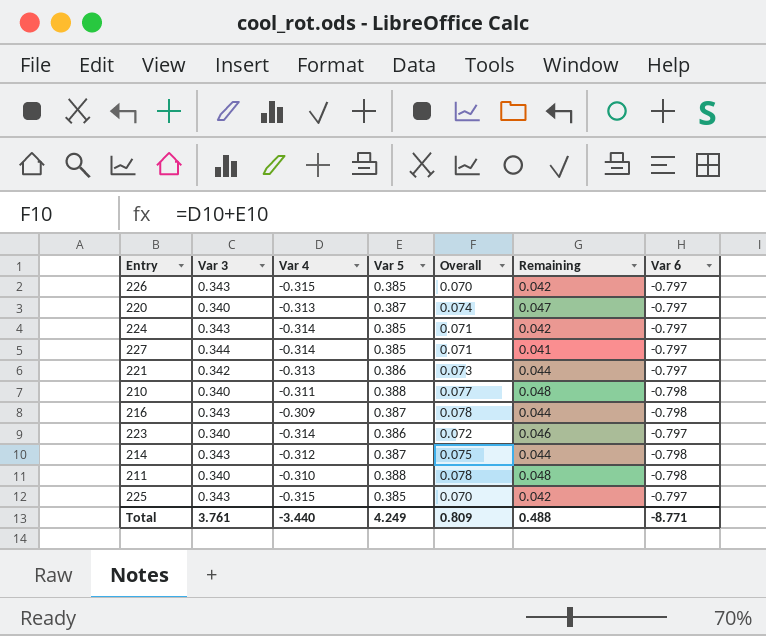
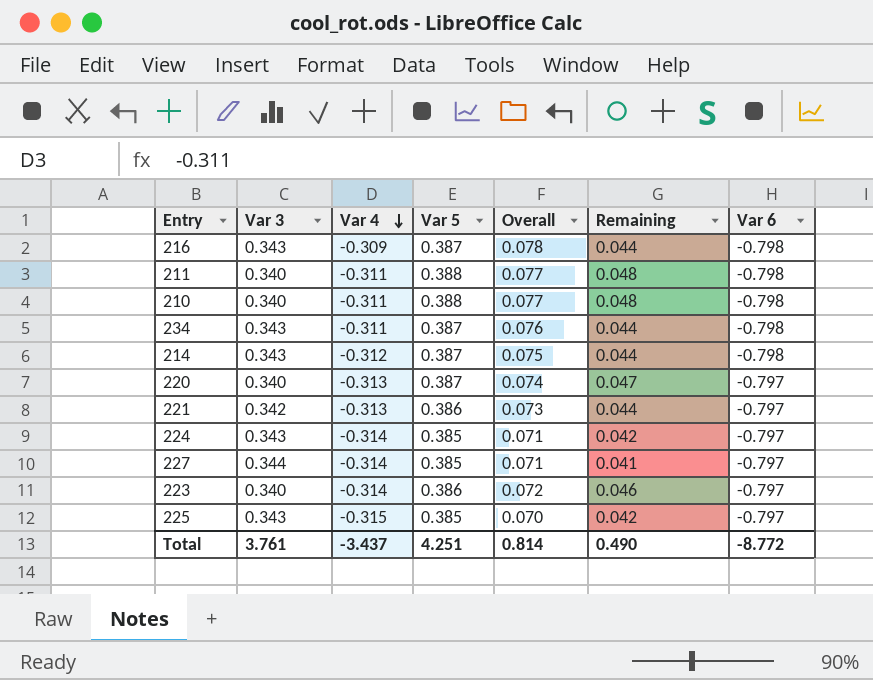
row order: none -> Var 4 descending
row 226: 0.343 | -0.315 | 0.385 | 0.070 | 0.042 | -0.797 -> none
211 | Var 4: -0.310 -> -0.311
211 | Overall: 0.078 -> 0.077
row 234: none -> 0.343 | -0.311 | 0.387 | 0.076 | 0.044 | -0.798
Total | Var 4: -3.440 -> -3.437
Total | Var 5: 4.249 -> 4.251
Total | Overall: 0.809 -> 0.814
Total | Remaining: 0.488 -> 0.490
Total | Var 6: -8.771 -> -8.772

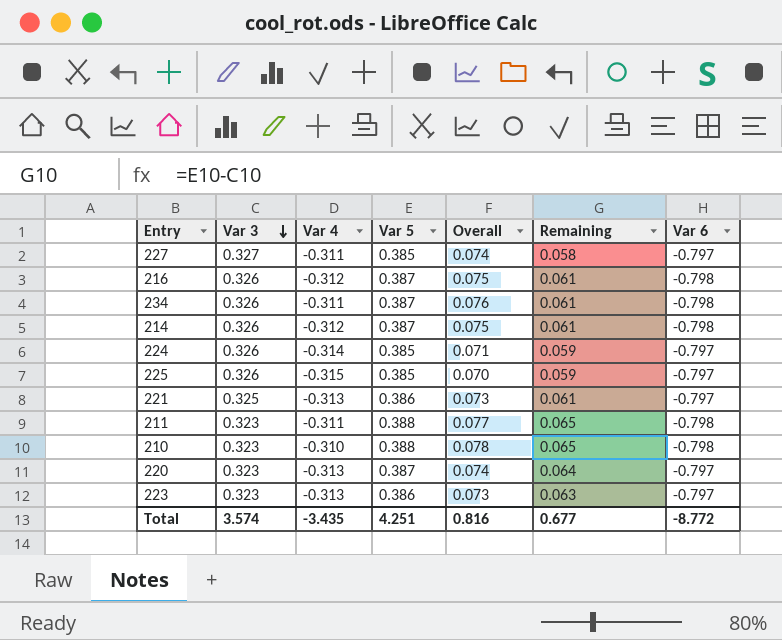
row order: Var 4 descending -> Var 3 descending
227 | Var 3: 0.344 -> 0.327
227 | Var 4: -0.314 -> -0.311
227 | Overall: 0.071 -> 0.074
227 | Remaining: 0.041 -> 0.058
216 | Var 3: 0.343 -> 0.326
216 | Var 4: -0.309 -> -0.312
216 | Overall: 0.078 -> 0.075
216 | Remaining: 0.044 -> 0.061
234 | Var 3: 0.343 -> 0.326
234 | Remaining: 0.044 -> 0.061
214 | Var 3: 0.343 -> 0.326
214 | Remaining: 0.044 -> 0.061
224 | Var 3: 0.343 -> 0.326
224 | Remaining: 0.042 -> 0.059
225 | Var 3: 0.343 -> 0.326
225 | Remaining: 0.042 -> 0.059
221 | Var 3: 0.342 -> 0.325
221 | Remaining: 0.044 -> 0.061
211 | Var 3: 0.340 -> 0.323
211 | Remaining: 0.048 -> 0.065
210 | Var 3: 0.340 -> 0.323
210 | Var 4: -0.311 -> -0.310
210 | Overall: 0.077 -> 0.078
210 | Remaining: 0.048 -> 0.065
220 | Var 3: 0.340 -> 0.323
220 | Remaining: 0.047 -> 0.064
223 | Var 3: 0.340 -> 0.323
223 | Var 4: -0.314 -> -0.313
223 | Overall: 0.072 -> 0.073
223 | Remaining: 0.046 -> 0.063
Total | Var 3: 3.761 -> 3.574
Total | Var 4: -3.437 -> -3.435
Total | Overall: 0.814 -> 0.816
Total | Remaining: 0.490 -> 0.677

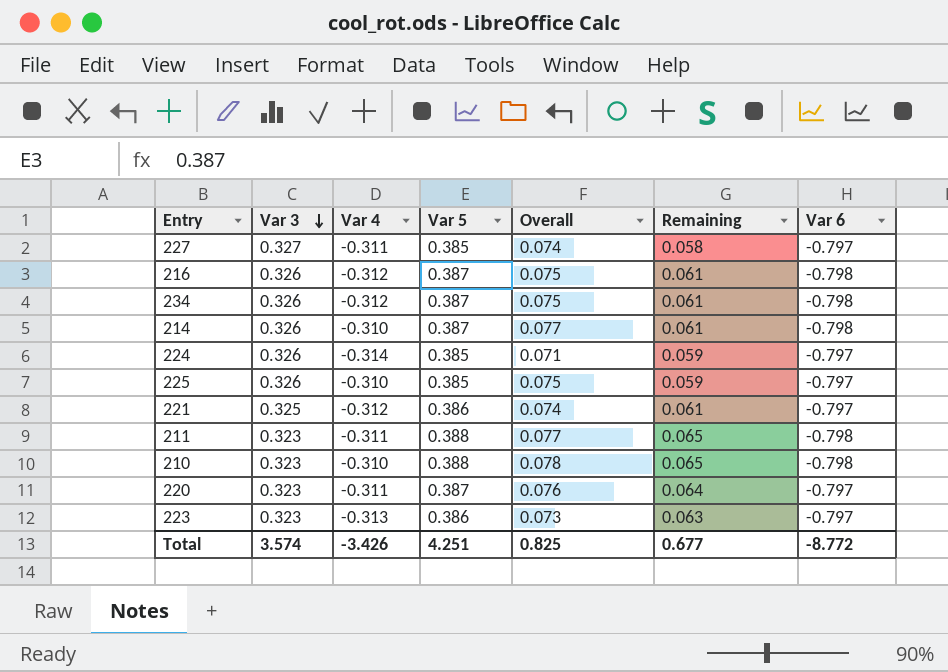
234 | Var 4: -0.311 -> -0.312
234 | Overall: 0.076 -> 0.075
214 | Var 4: -0.312 -> -0.310
214 | Overall: 0.075 -> 0.077
225 | Var 4: -0.315 -> -0.310
225 | Overall: 0.070 -> 0.075
221 | Var 4: -0.313 -> -0.312
221 | Overall: 0.073 -> 0.074
220 | Var 4: -0.313 -> -0.311
220 | Overall: 0.074 -> 0.076
Total | Var 4: -3.435 -> -3.426
Total | Overall: 0.816 -> 0.825

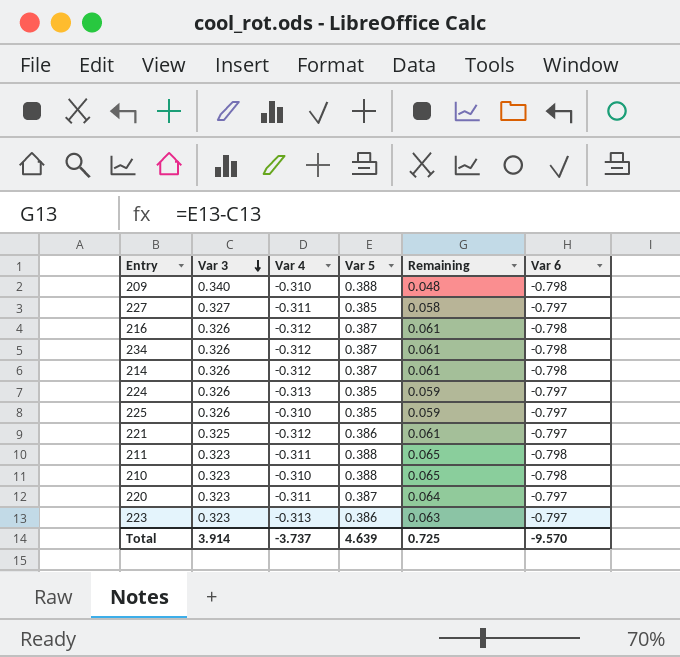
column Overall | formula: [Var 4] + [Var 5] -> none
row 209: none -> 0.340 | -0.310 | 0.388 | 0.048 | -0.798
214 | Var 4: -0.310 -> -0.312
224 | Var 4: -0.314 -> -0.313
Total | Var 3: 3.574 -> 3.914
Total | Var 4: -3.426 -> -3.737
Total | Var 5: 4.251 -> 4.639
Total | Remaining: 0.677 -> 0.725
Total | Var 6: -8.772 -> -9.570

